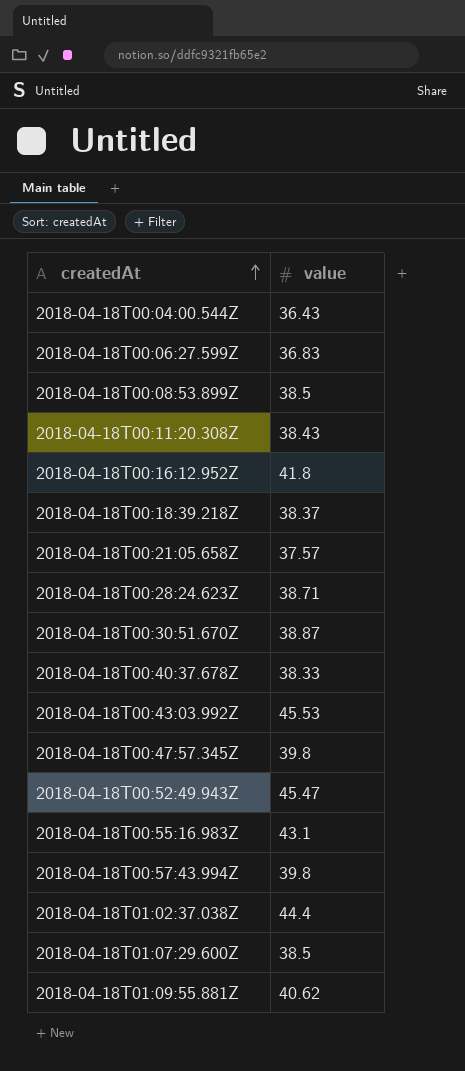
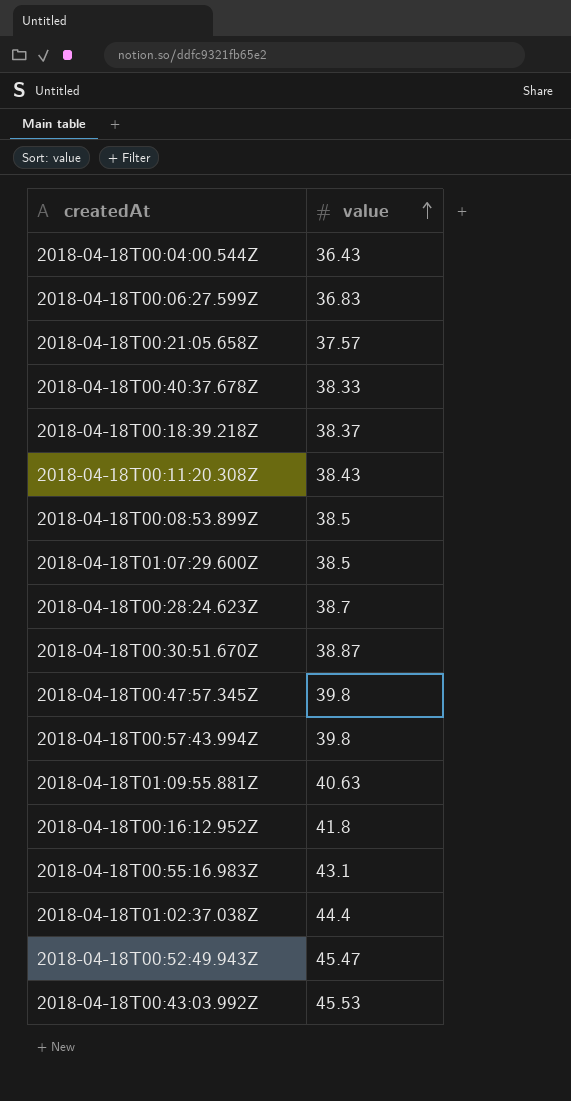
row order: createdAt ascending -> value ascending
2018-04-18T00:28:24.623Z | value: 38.71 -> 38.7
2018-04-18T01:09:55.881Z | value: 40.62 -> 40.63

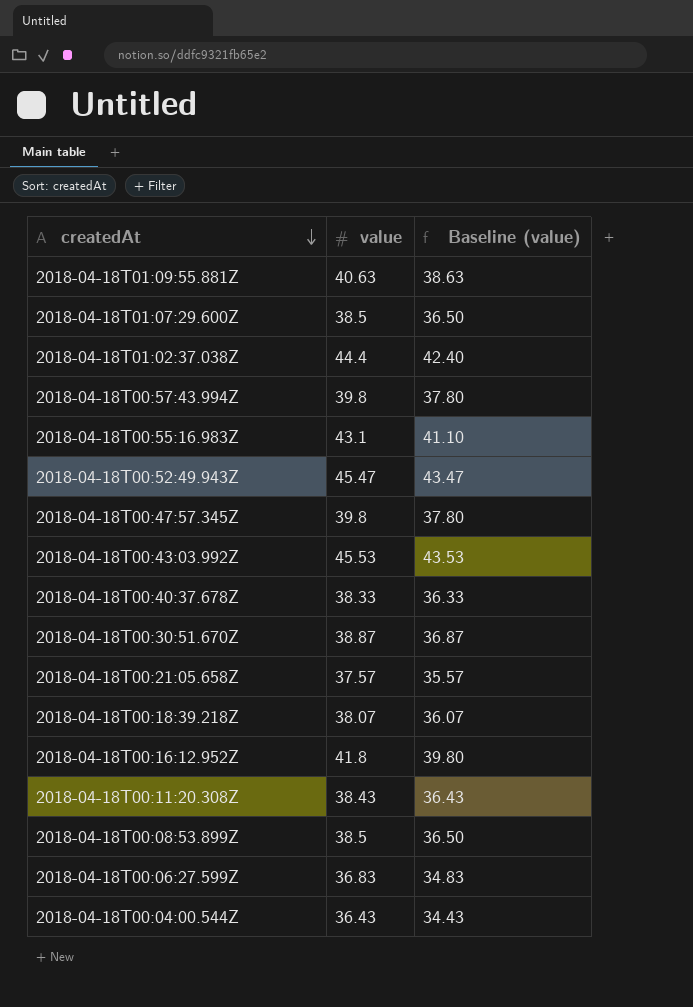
row order: value ascending -> createdAt descending
column Baseline (value) | formula: none -> [value] - 2
row 2018-04-18T00:28:24.623Z: 38.7 -> none
2018-04-18T00:18:39.218Z | value: 38.37 -> 38.07

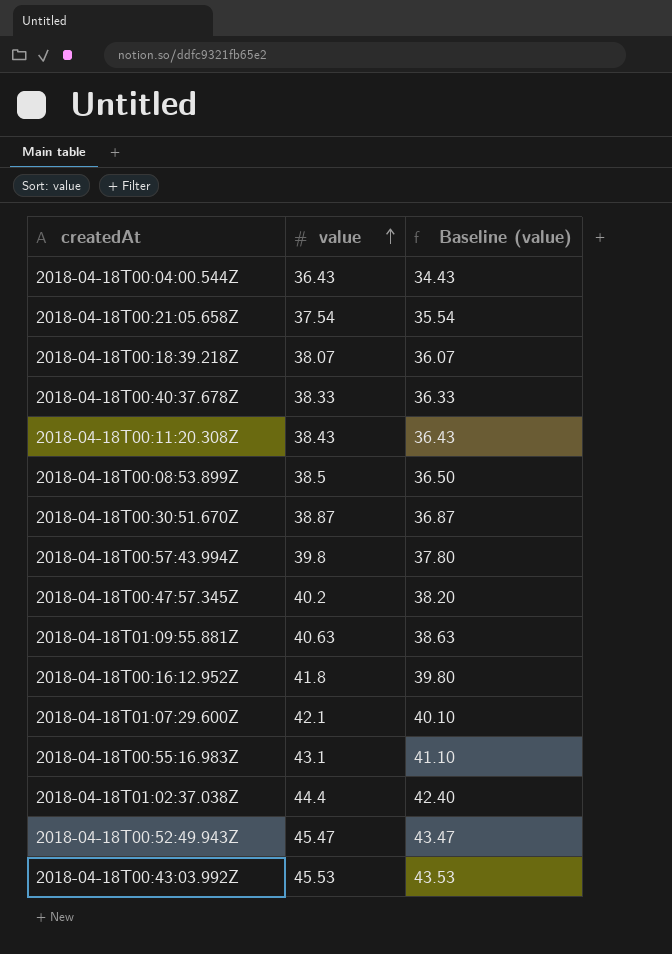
row order: createdAt descending -> value ascending
row 2018-04-18T00:06:27.599Z: 36.83 | 34.83 -> none
2018-04-18T00:21:05.658Z | value: 37.57 -> 37.54
2018-04-18T00:21:05.658Z | Baseline (value): 35.57 -> 35.54
2018-04-18T00:47:57.345Z | value: 39.8 -> 40.2
2018-04-18T00:47:57.345Z | Baseline (value): 37.80 -> 38.20
2018-04-18T01:07:29.600Z | value: 38.5 -> 42.1
2018-04-18T01:07:29.600Z | Baseline (value): 36.50 -> 40.10

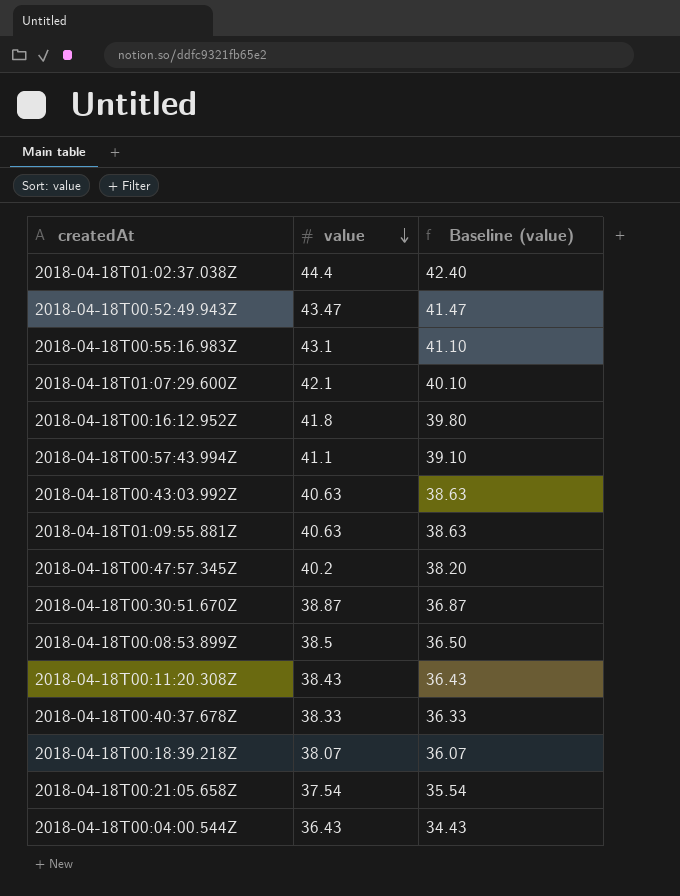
row order: value ascending -> value descending
2018-04-18T00:52:49.943Z | value: 45.47 -> 43.47
2018-04-18T00:52:49.943Z | Baseline (value): 43.47 -> 41.47
2018-04-18T00:57:43.994Z | value: 39.8 -> 41.1
2018-04-18T00:57:43.994Z | Baseline (value): 37.80 -> 39.10
2018-04-18T00:43:03.992Z | value: 45.53 -> 40.63
2018-04-18T00:43:03.992Z | Baseline (value): 43.53 -> 38.63

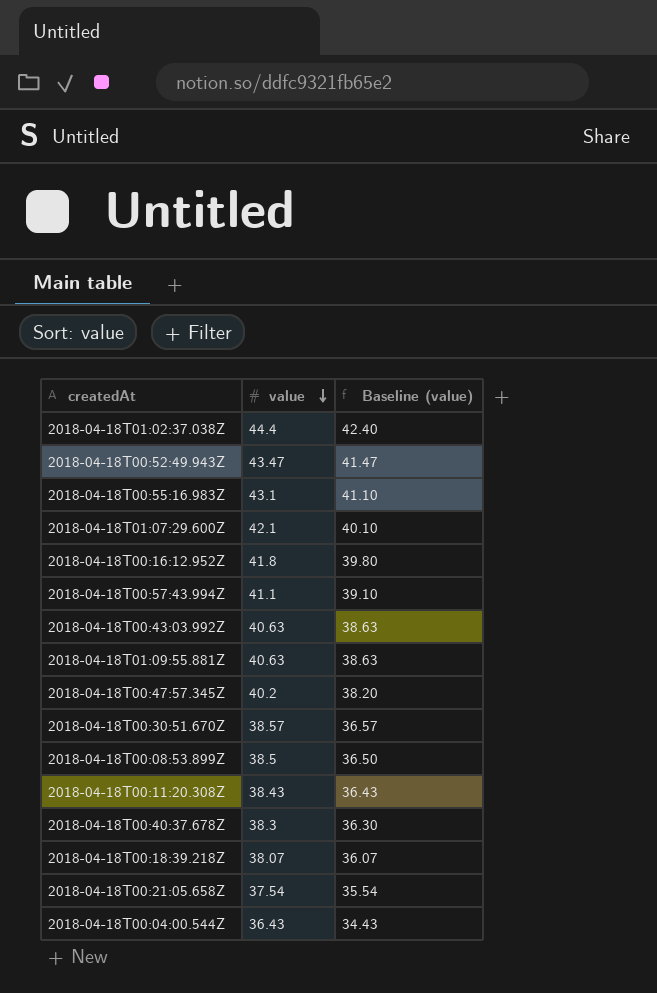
2018-04-18T00:30:51.670Z | value: 38.87 -> 38.57
2018-04-18T00:30:51.670Z | Baseline (value): 36.87 -> 36.57
2018-04-18T00:40:37.678Z | value: 38.33 -> 38.3
2018-04-18T00:40:37.678Z | Baseline (value): 36.33 -> 36.30

